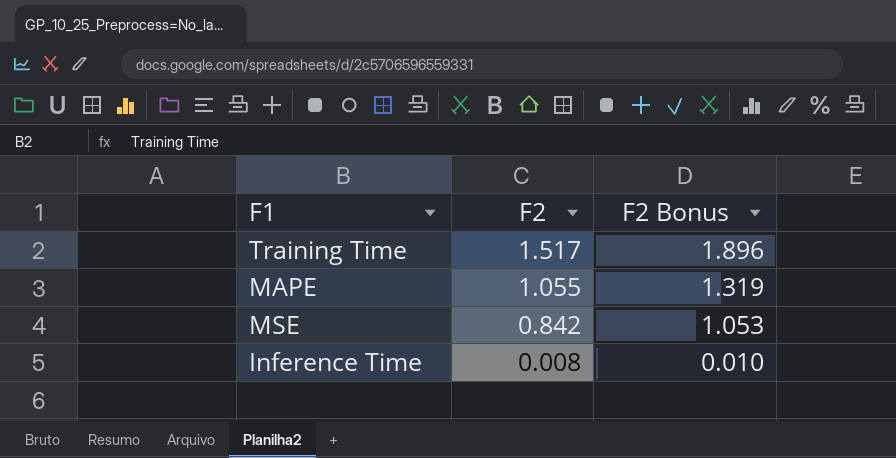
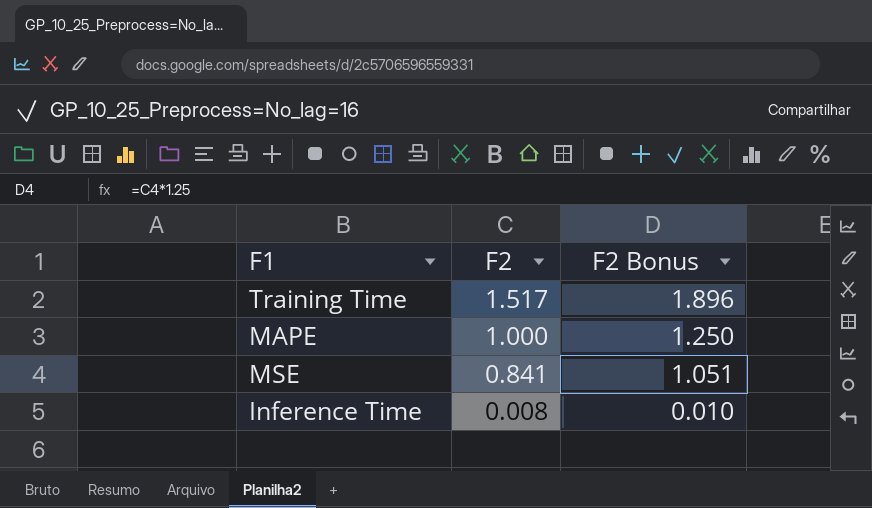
MAPE | F2: 1.055 -> 1.000
MAPE | F2 Bonus: 1.319 -> 1.250
MSE | F2: 0.842 -> 0.841
MSE | F2 Bonus: 1.053 -> 1.051

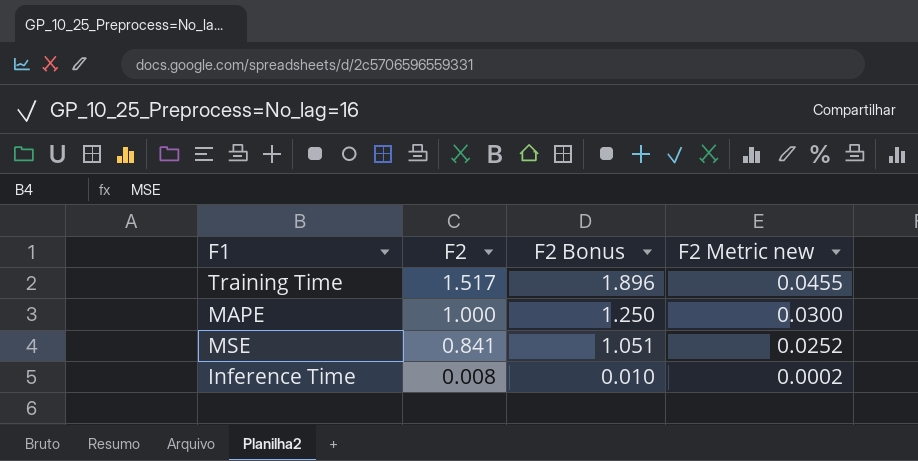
column F2 Metric new | formula: none -> [F2] * 0.03

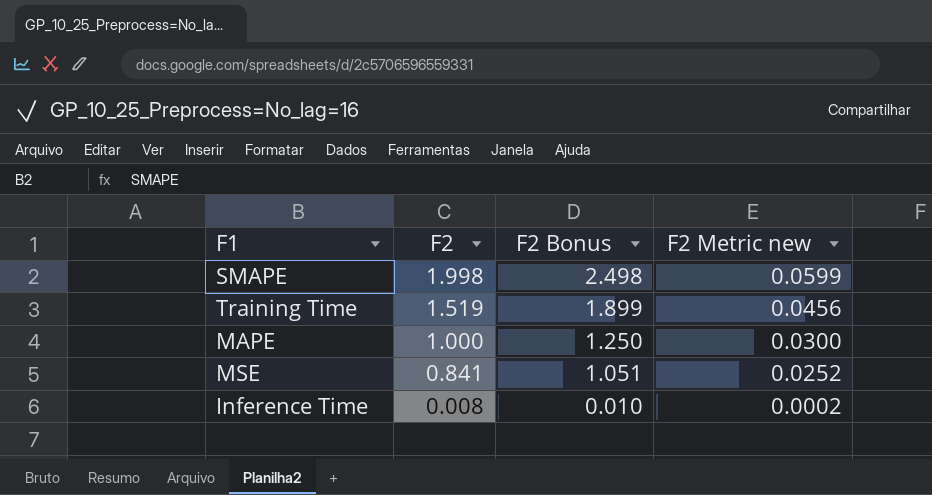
row SMAPE: none -> 1.998 | 2.498 | 0.0599
Training Time | F2: 1.517 -> 1.519
Training Time | F2 Bonus: 1.896 -> 1.899
Training Time | F2 Metric new: 0.0455 -> 0.0456

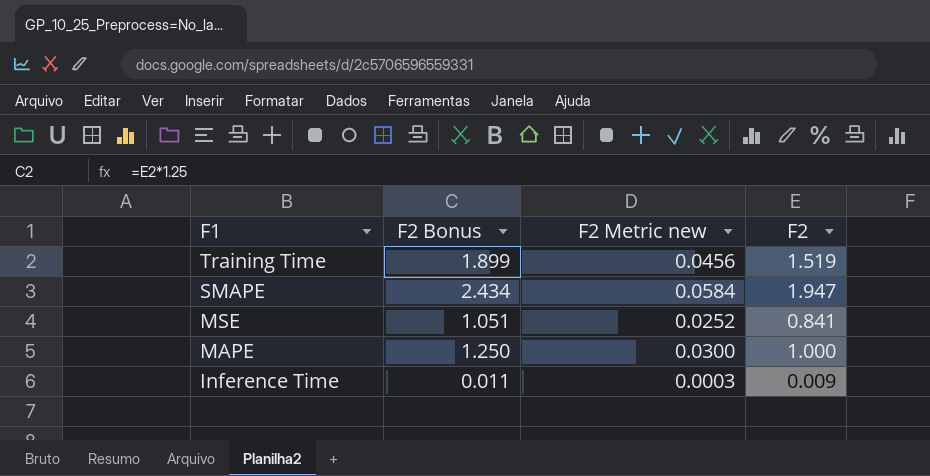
row order: F2 descending -> F1 descending
column F2 | position: 2 -> 4
SMAPE | F2 Bonus: 2.498 -> 2.434
SMAPE | F2 Metric new: 0.0599 -> 0.0584
SMAPE | F2: 1.998 -> 1.947
Inference Time | F2 Bonus: 0.010 -> 0.011
Inference Time | F2 Metric new: 0.0002 -> 0.0003
Inference Time | F2: 0.008 -> 0.009

